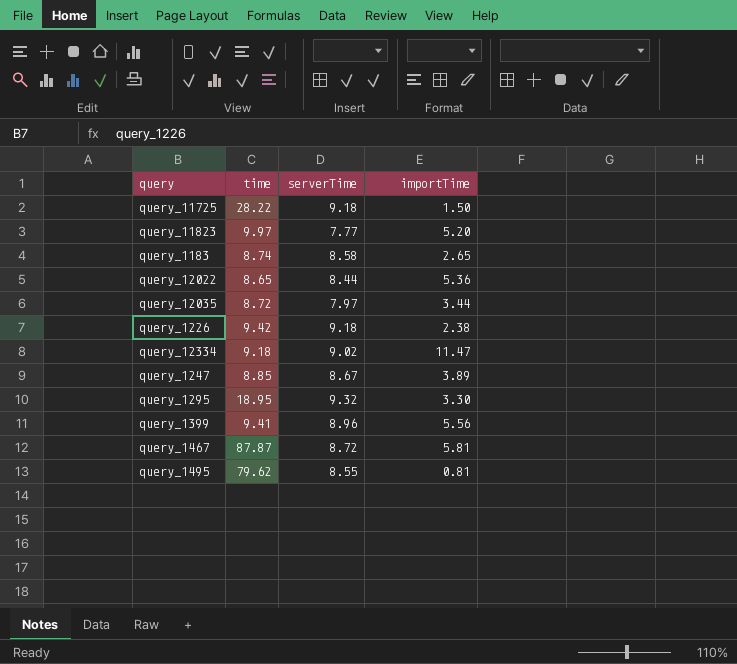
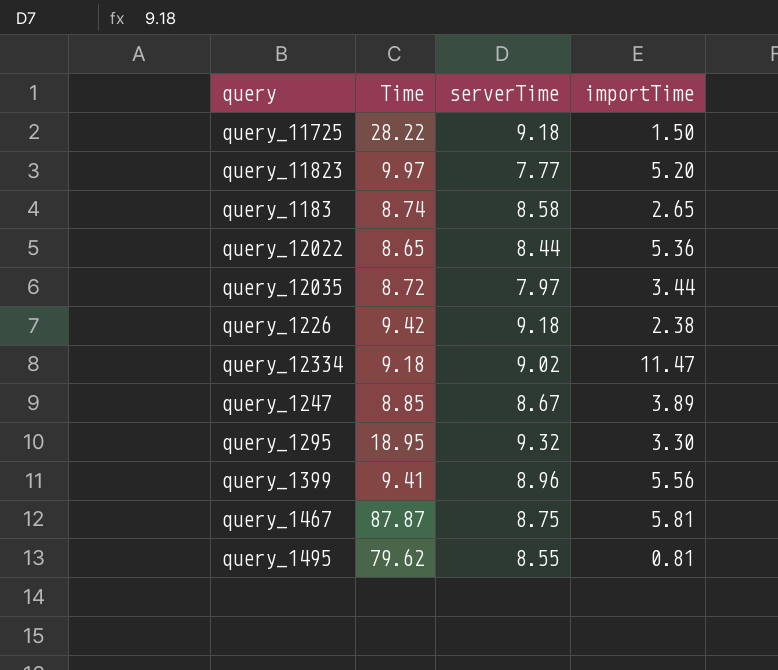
column name: time -> Time
query_1467 | serverTime: 8.72 -> 8.75

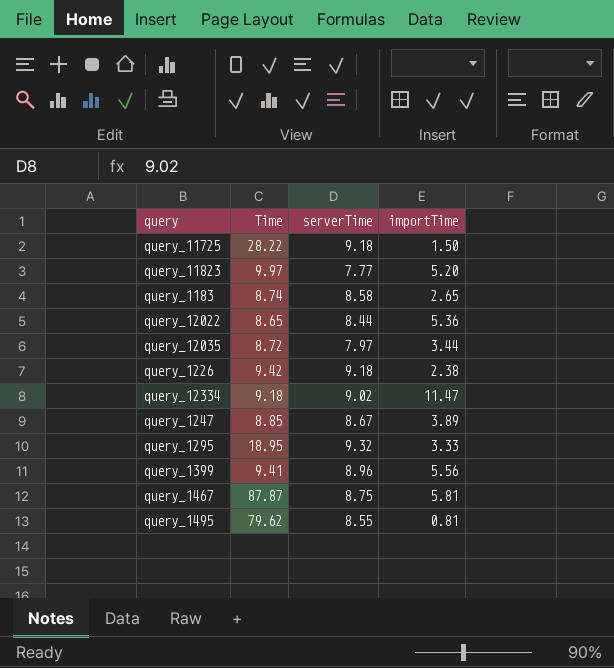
query_1295 | importTime: 3.30 -> 3.33

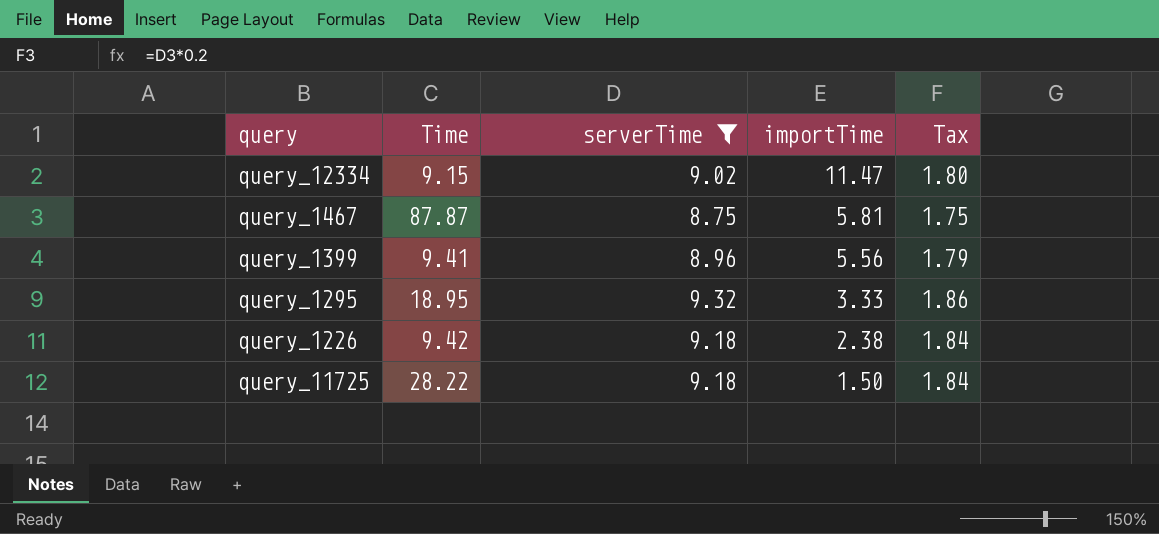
filter: none -> serverTime >= 8.75
row order: none -> importTime descending
column Tax | formula: none -> [serverTime] * 0.2
query_12334 | Time: 9.18 -> 9.15

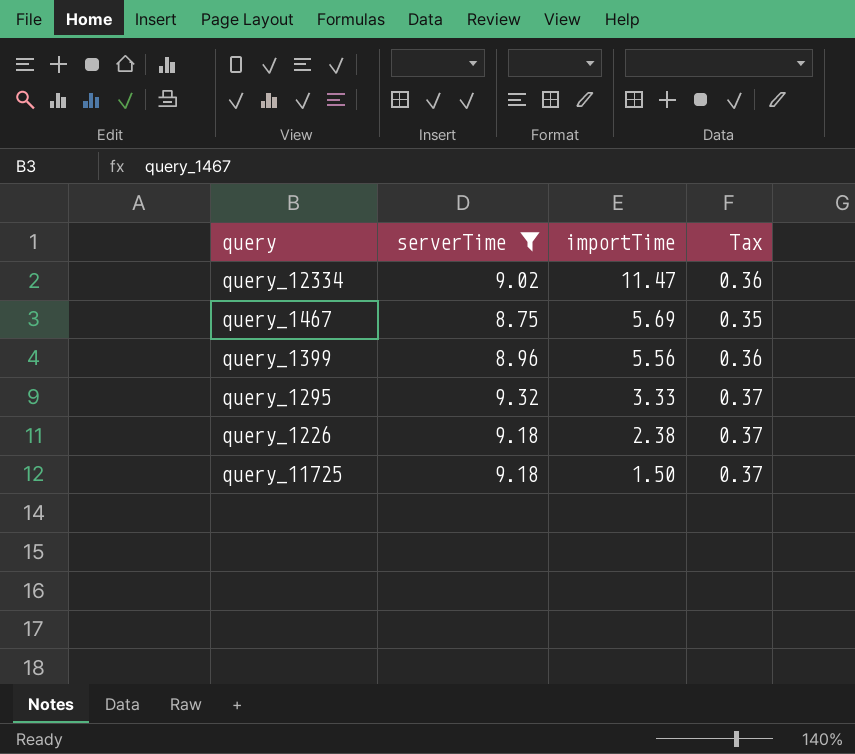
column Time | position: 2 -> none
column Tax | formula: [serverTime] * 0.2 -> [serverTime] * 0.04
query_1467 | importTime: 5.81 -> 5.69

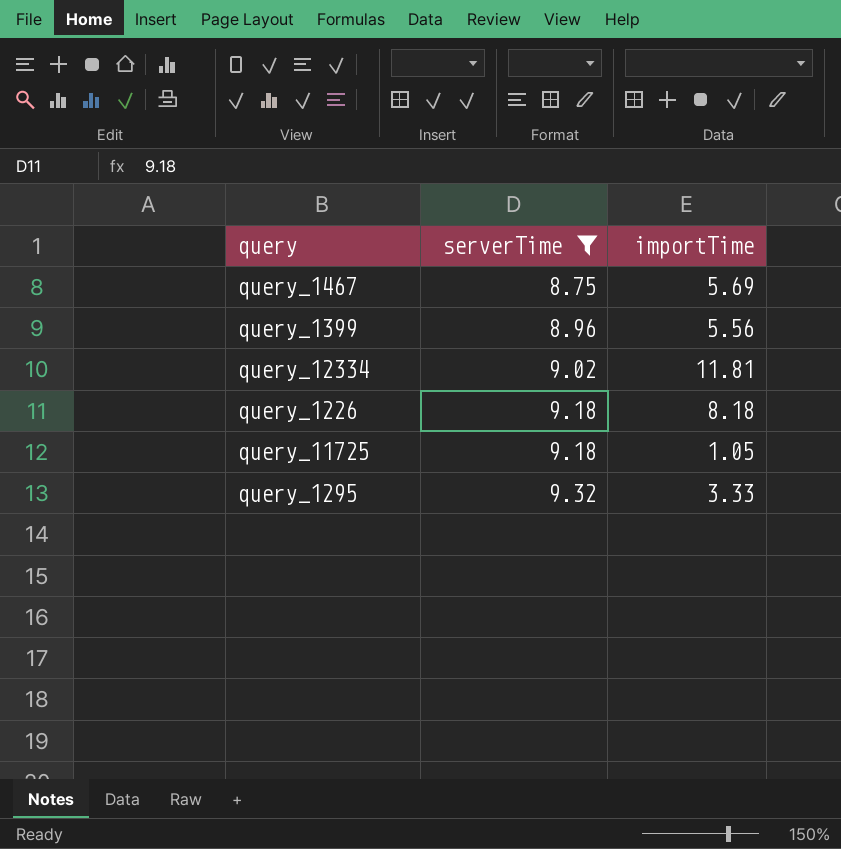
row order: importTime descending -> serverTime ascending
column Tax | formula: [serverTime] * 0.04 -> none
query_12334 | importTime: 11.47 -> 11.81
query_1226 | importTime: 2.38 -> 8.18
query_11725 | importTime: 1.50 -> 1.05

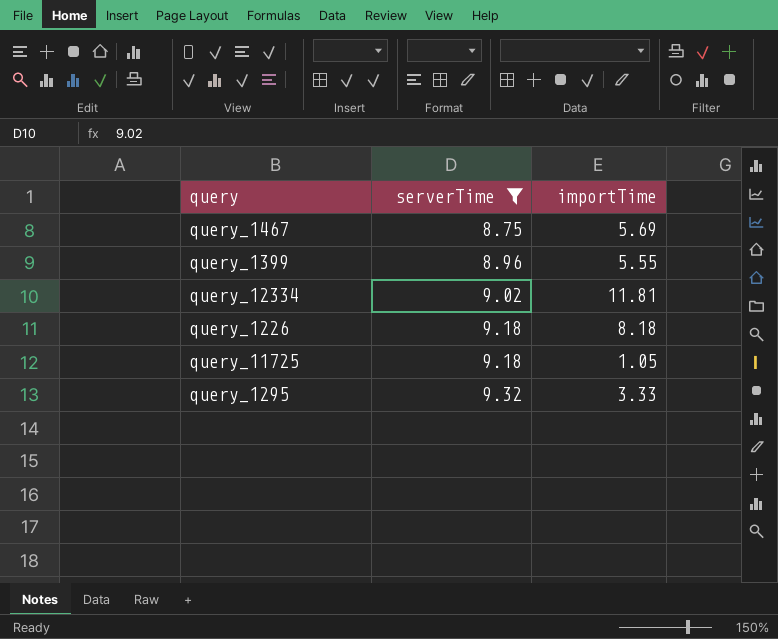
query_1399 | importTime: 5.56 -> 5.55

